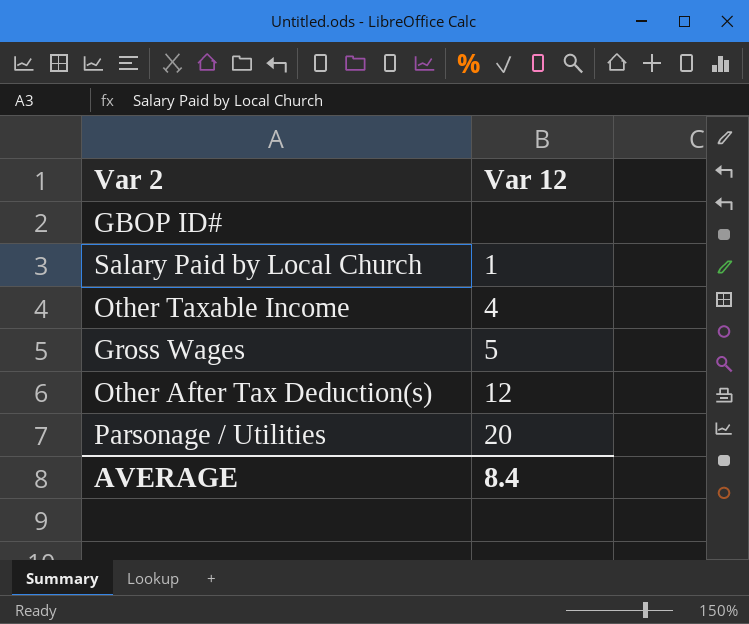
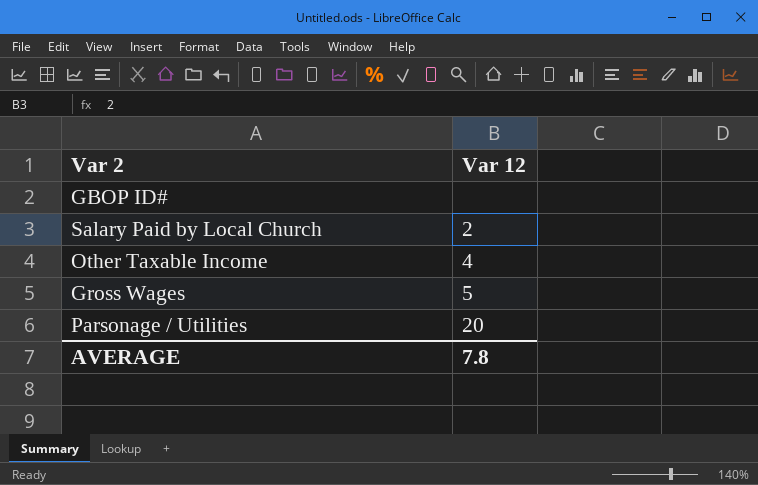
row Other After Tax Deduction(s): 12 -> none
Salary Paid by Local Church | Var 12: 1 -> 2
AVERAGE | Var 12: 8.4 -> 7.8

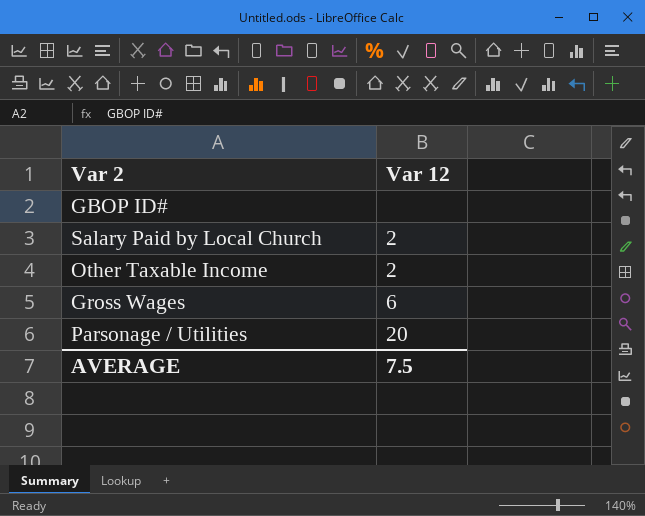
Other Taxable Income | Var 12: 4 -> 2
Gross Wages | Var 12: 5 -> 6
AVERAGE | Var 12: 7.8 -> 7.5

